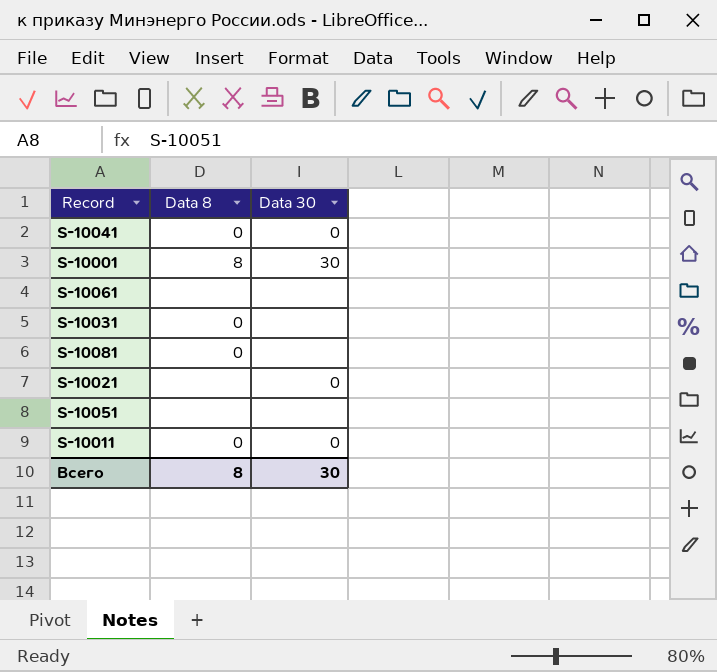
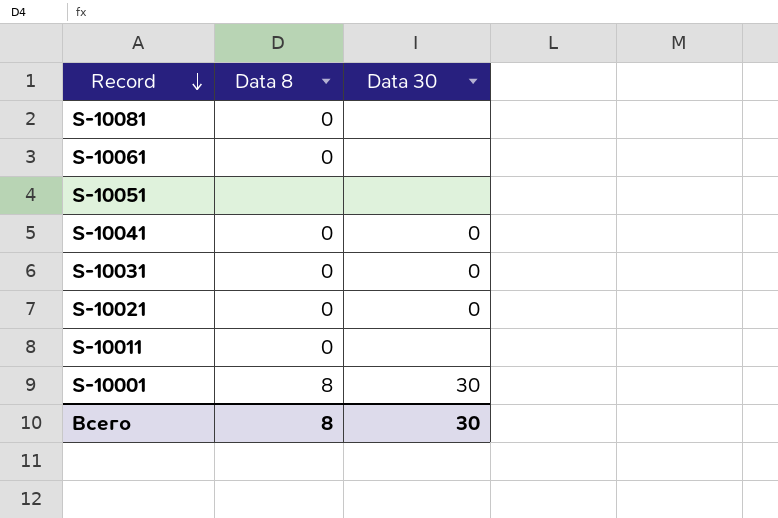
row order: none -> Record descending
S-10061 | Data 8: none -> 0
S-10031 | Data 30: none -> 0
S-10021 | Data 8: none -> 0
S-10011 | Data 30: 0 -> none

